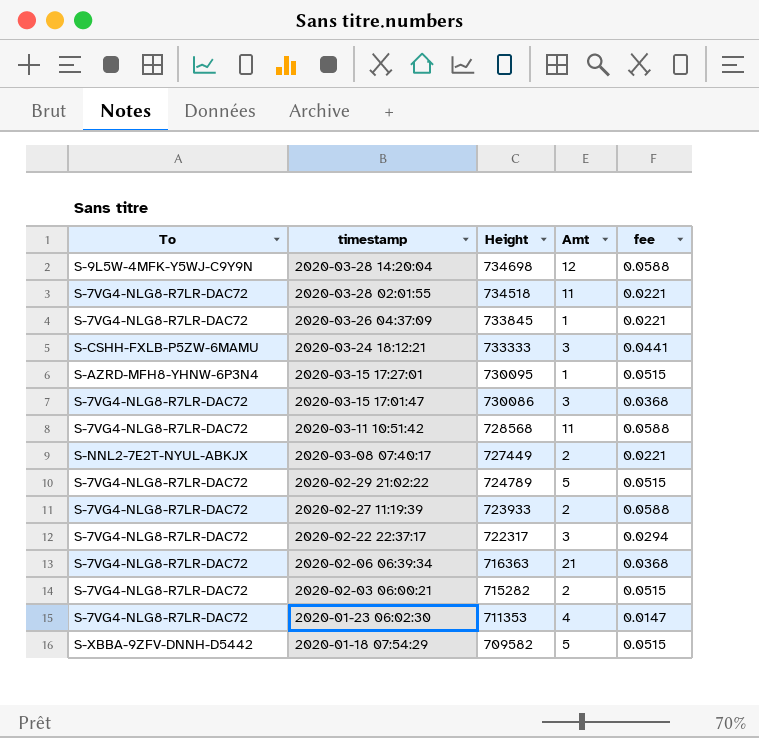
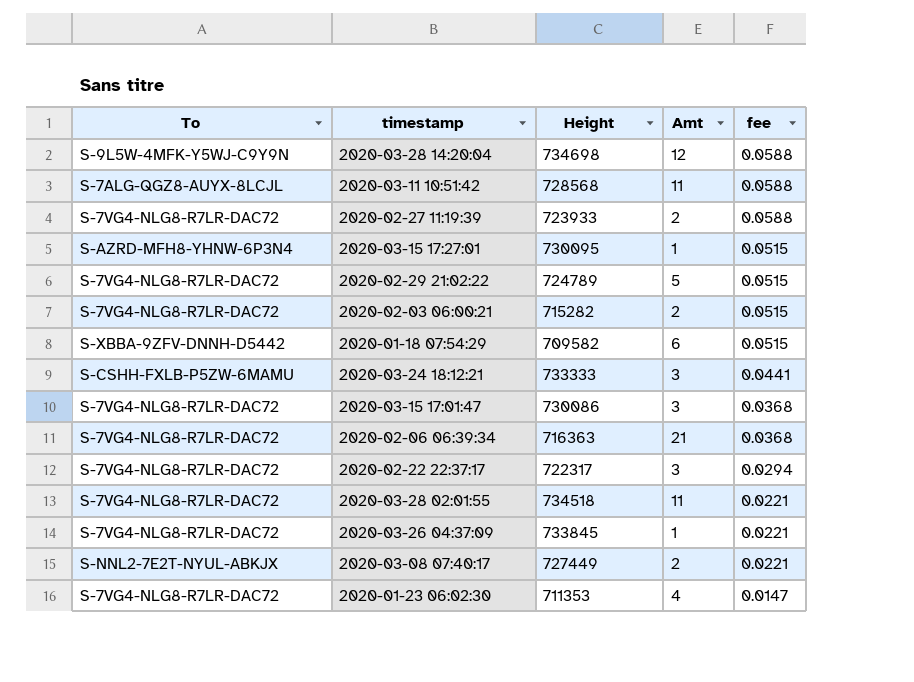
row order: timestamp descending -> fee descending
2020-03-11 10:51:42 | To: S-7VG4-NLG8-R7LR-DAC72 -> S-7ALG-QGZ8-AUYX-8LCJL
2020-01-18 07:54:29 | Amt: 5 -> 6

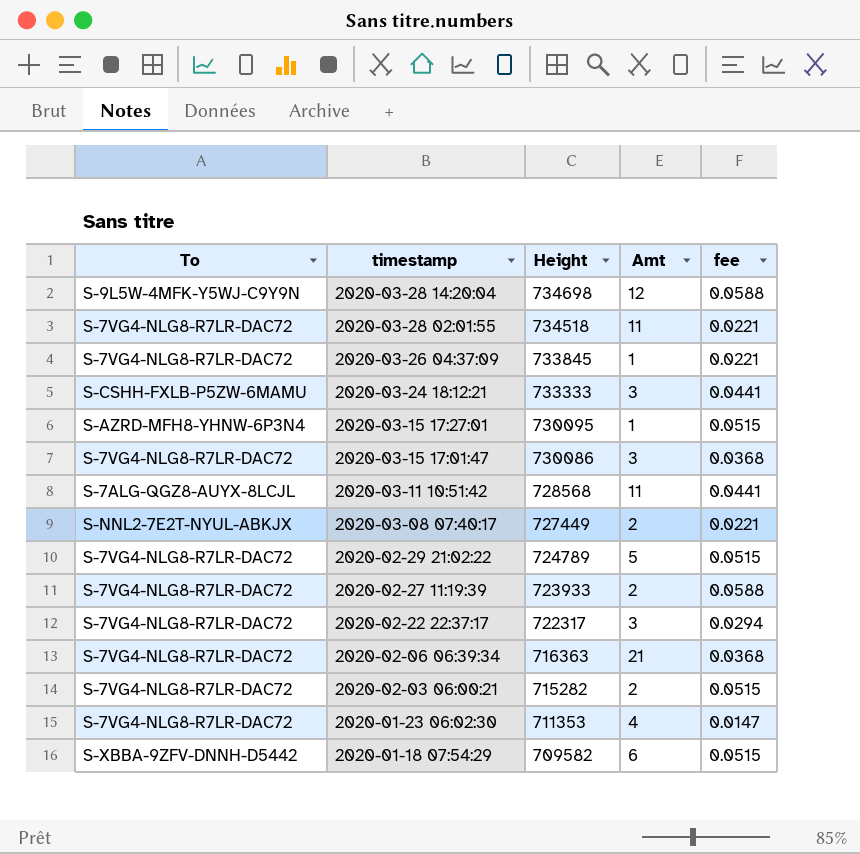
row order: fee descending -> timestamp descending
2020-03-11 10:51:42 | fee: 0.0588 -> 0.0441

